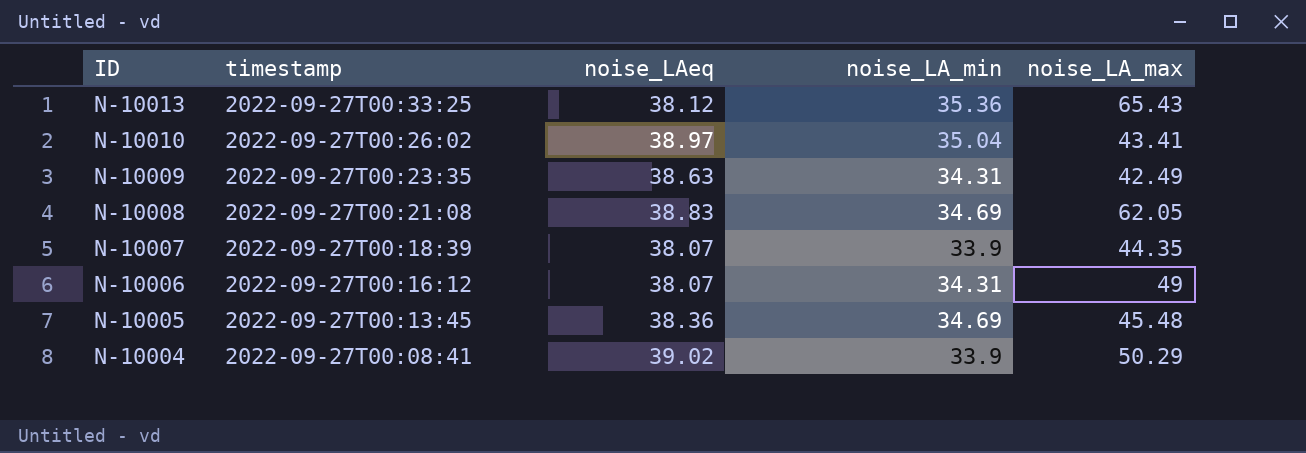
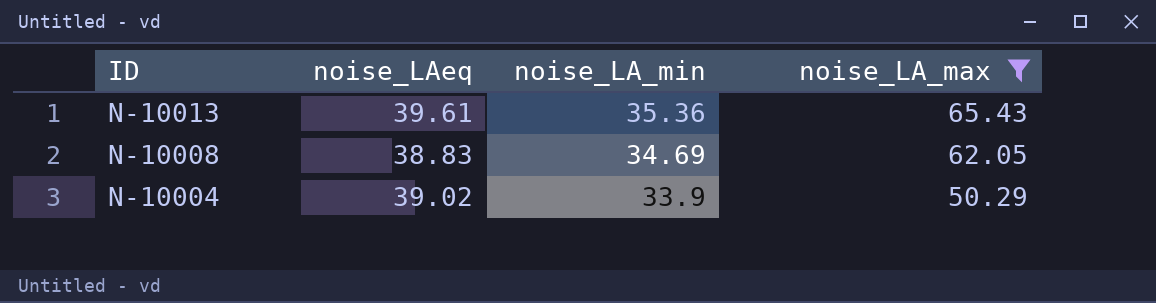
filter: none -> noise_LA_max >= 50.29
column timestamp | position: 2 -> none
N-10013 | noise_LAeq: 38.12 -> 39.61

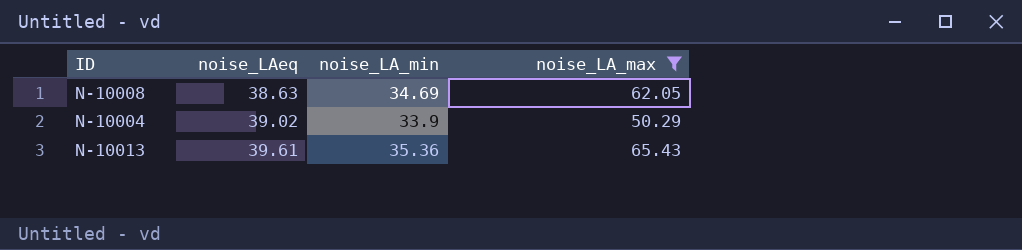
row order: ID descending -> noise_LAeq ascending
N-10008 | noise_LAeq: 38.83 -> 38.63

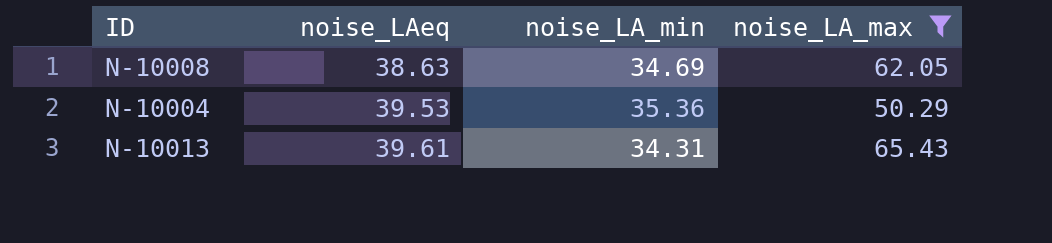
N-10004 | noise_LAeq: 39.02 -> 39.53
N-10004 | noise_LA_min: 33.9 -> 35.36
N-10013 | noise_LA_min: 35.36 -> 34.31

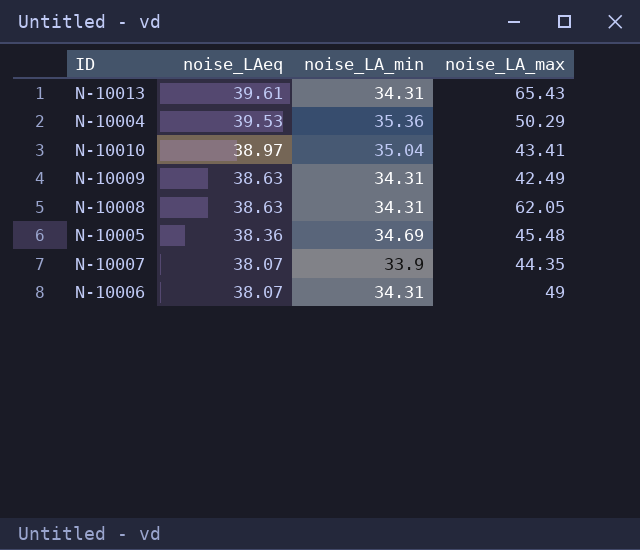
filter: noise_LA_max >= 50.29 -> none
row order: noise_LAeq ascending -> noise_LAeq descending
N-10008 | noise_LA_min: 34.69 -> 34.31

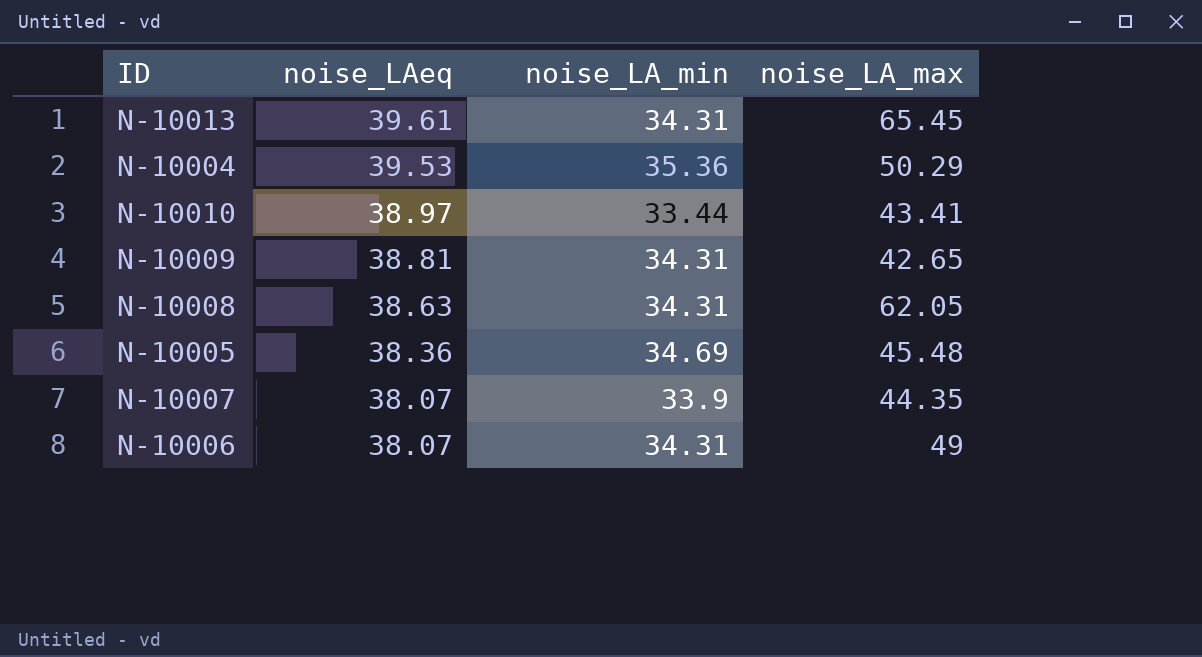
N-10013 | noise_LA_max: 65.43 -> 65.45
N-10010 | noise_LA_min: 35.04 -> 33.44
N-10009 | noise_LAeq: 38.63 -> 38.81
N-10009 | noise_LA_max: 42.49 -> 42.65

